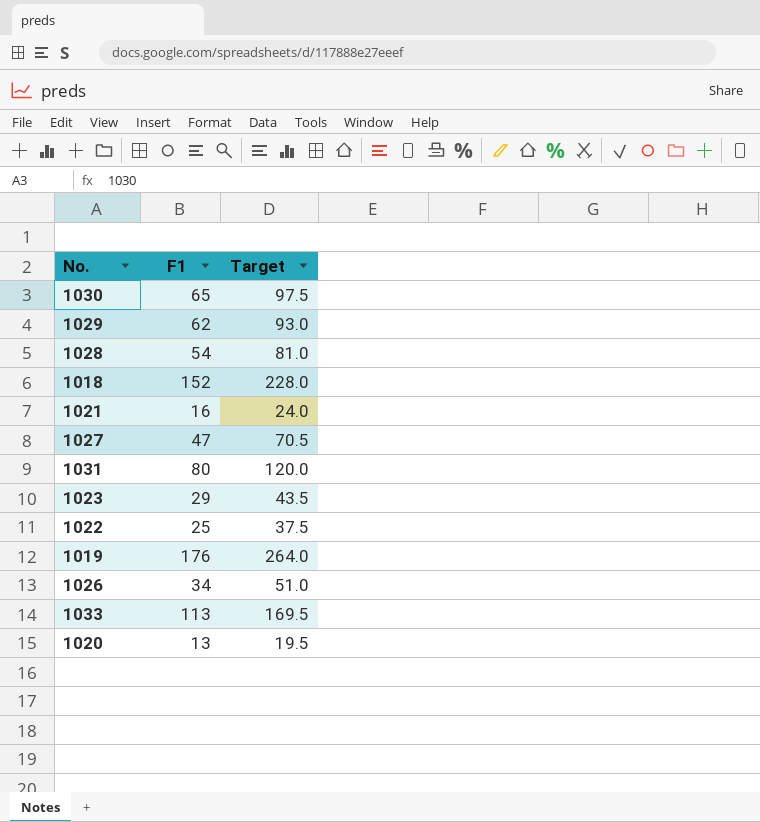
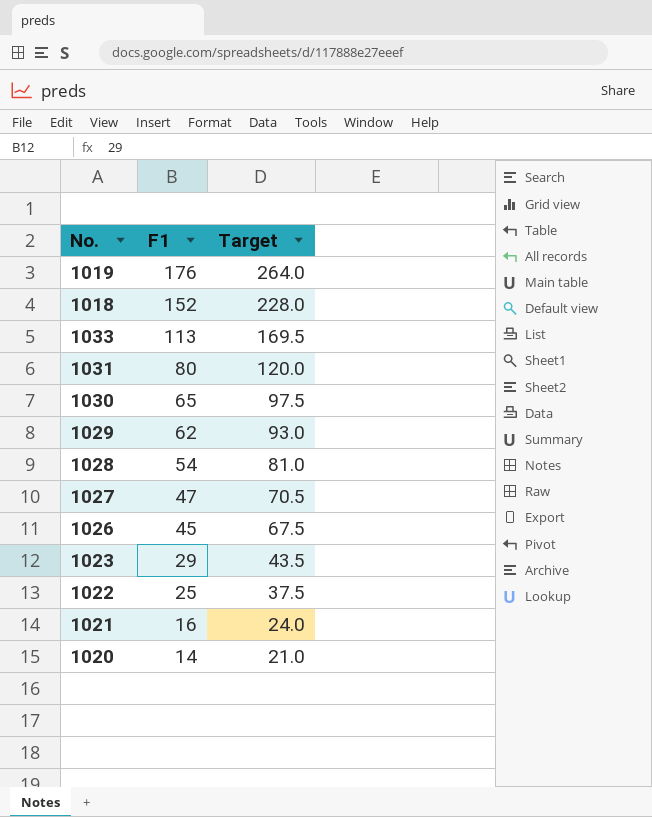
row order: none -> F1 descending
1026 | F1: 34 -> 45
1026 | Target: 51.0 -> 67.5
1020 | F1: 13 -> 14
1020 | Target: 19.5 -> 21.0

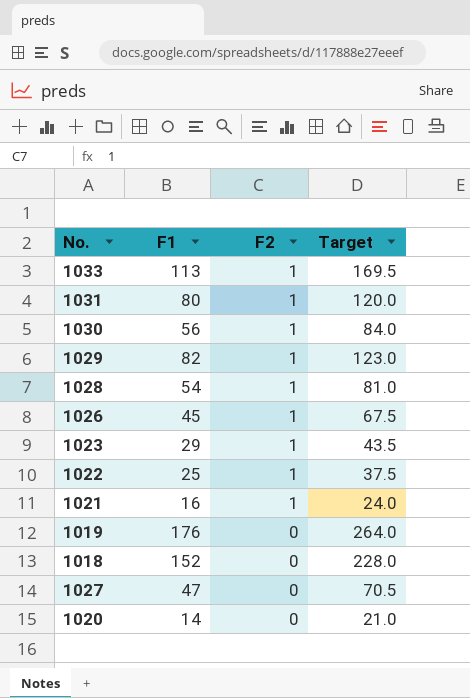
row order: F1 descending -> F2 descending
column F2 | position: none -> 3
1030 | F1: 65 -> 56
1030 | Target: 97.5 -> 84.0
1029 | F1: 62 -> 82
1029 | Target: 93.0 -> 123.0

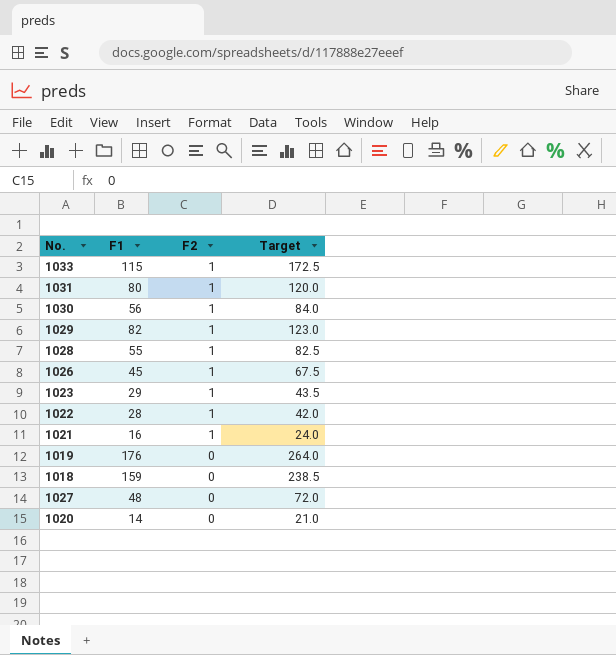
1033 | F1: 113 -> 115
1033 | Target: 169.5 -> 172.5
1028 | F1: 54 -> 55
1028 | Target: 81.0 -> 82.5
1022 | F1: 25 -> 28
1022 | Target: 37.5 -> 42.0
1018 | F1: 152 -> 159
1018 | Target: 228.0 -> 238.5
1027 | F1: 47 -> 48
1027 | Target: 70.5 -> 72.0

